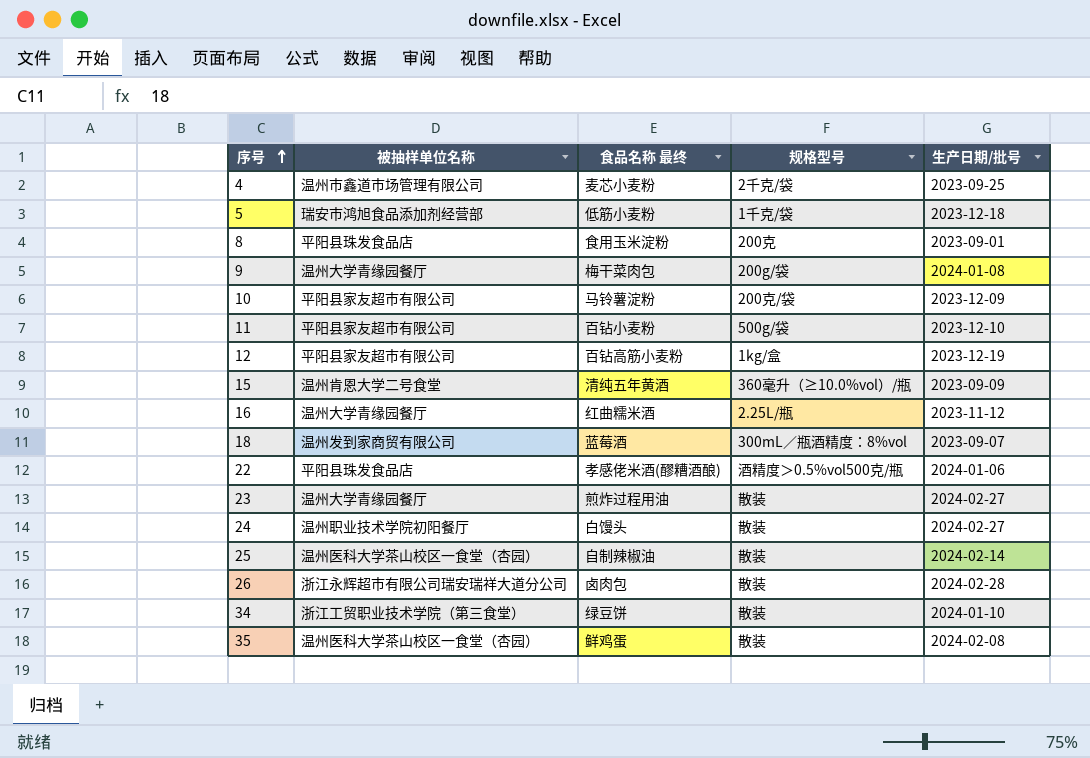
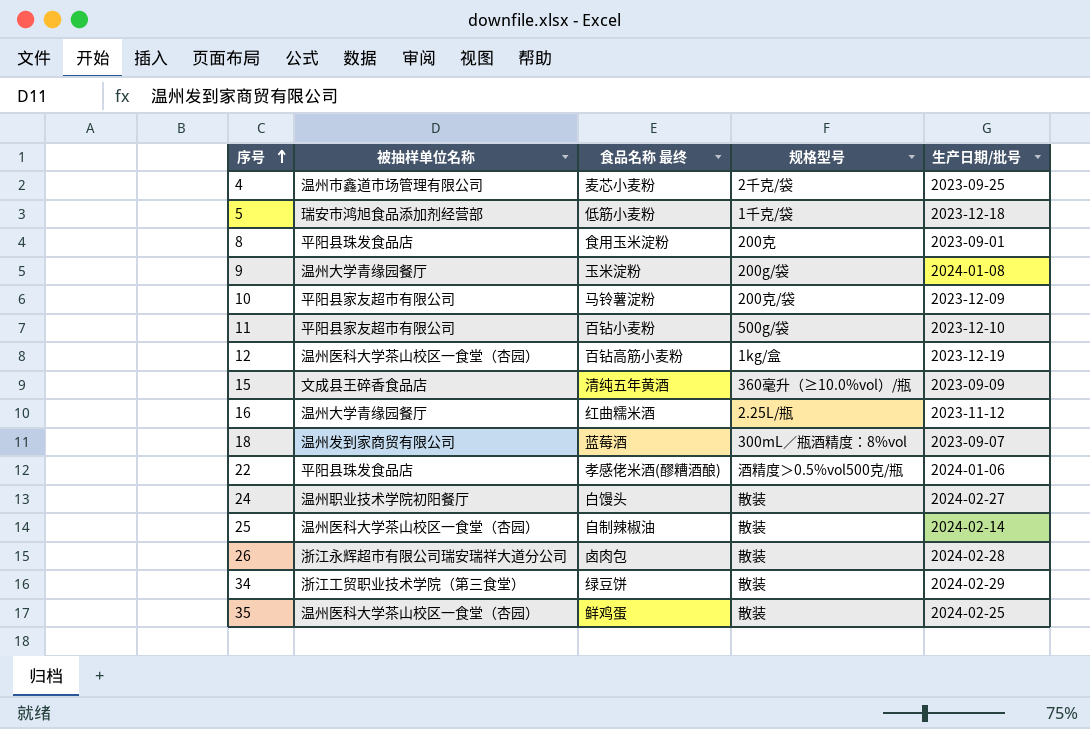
row 23: 温州大学青缘园餐厅 | 煎炸过程用油 | 散装 | 2024-02-27 -> none
9 | 食品名称 最终: 梅干菜肉包 -> 玉米淀粉
12 | 被抽样单位名称: 平阳县家友超市有限公司 -> 温州医科大学茶山校区一食堂（杏园）
15 | 被抽样单位名称: 温州肯恩大学二号食堂 -> 文成县王碎香食品店
34 | 生产日期/批号: 2024-01-10 -> 2024-02-29
35 | 生产日期/批号: 2024-02-08 -> 2024-02-25

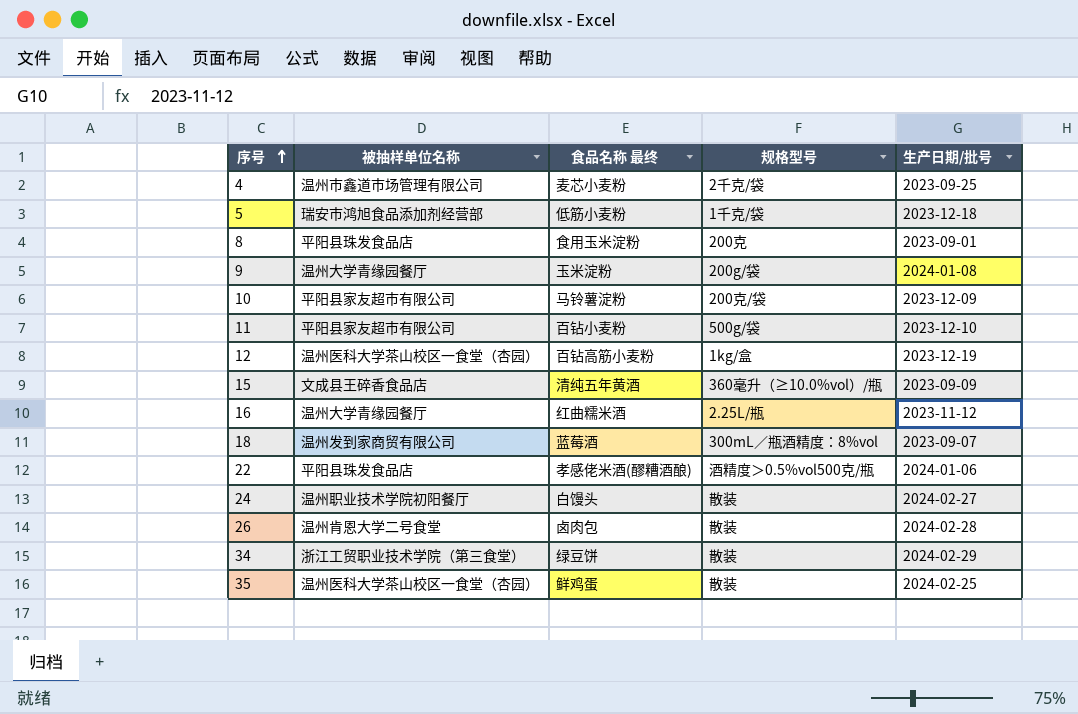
row 25: 温州医科大学茶山校区一食堂（杏园） | 自制辣椒油 | 散装 | 2024-02-14 -> none
26 | 被抽样单位名称: 浙江永辉超市有限公司瑞安瑞祥大道分公司 -> 温州肯恩大学二号食堂

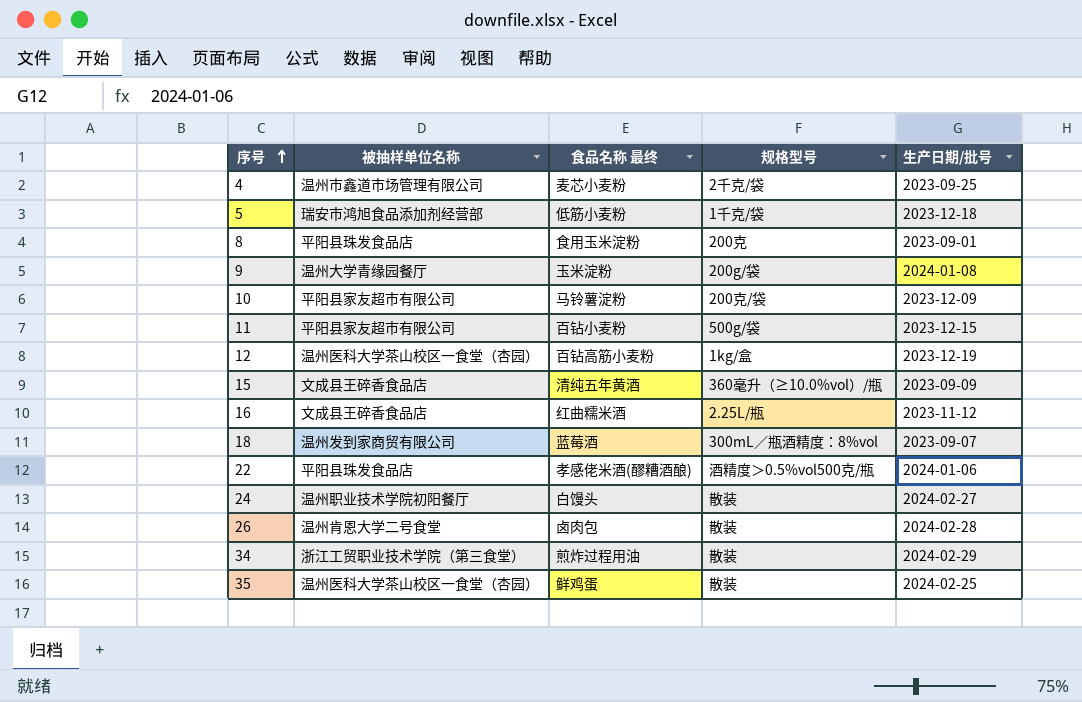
11 | 生产日期/批号: 2023-12-10 -> 2023-12-15
16 | 被抽样单位名称: 温州大学青缘园餐厅 -> 文成县王碎香食品店
34 | 食品名称 最终: 绿豆饼 -> 煎炸过程用油

